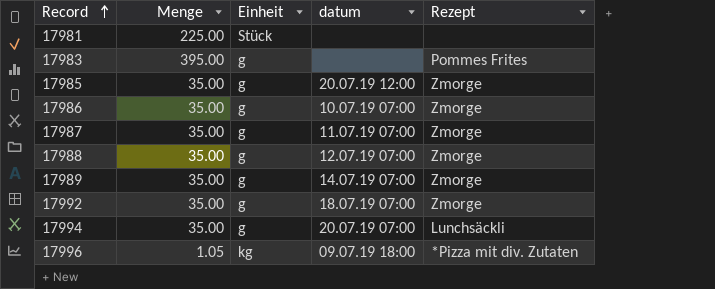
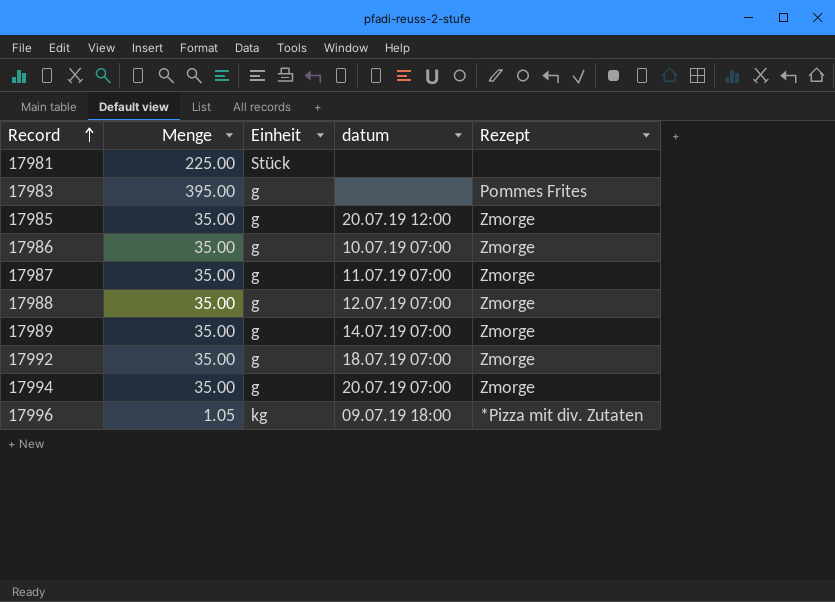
17994 | Rezept: Lunchsäckli -> Zmorge

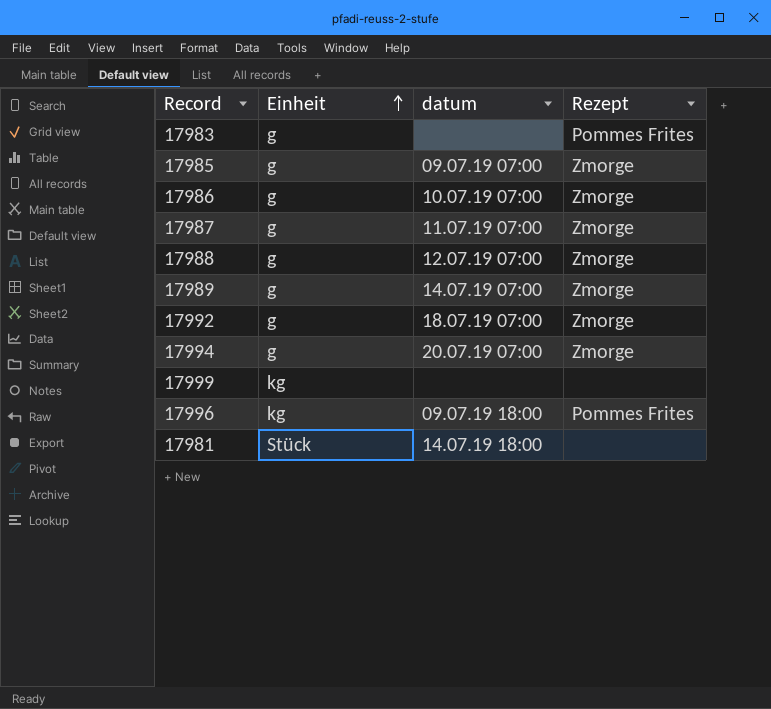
row order: Record ascending -> Einheit ascending
column Menge | position: 2 -> none
17985 | datum: 20.07.19 12:00 -> 09.07.19 07:00
row 17999: none -> kg | none | none
17996 | Rezept: *Pizza mit div. Zutaten -> Pommes Frites
17981 | datum: none -> 14.07.19 18:00

